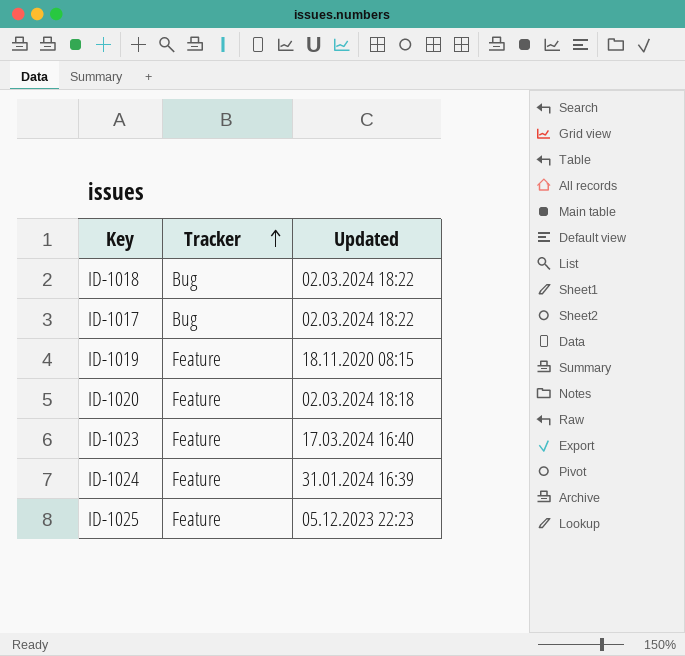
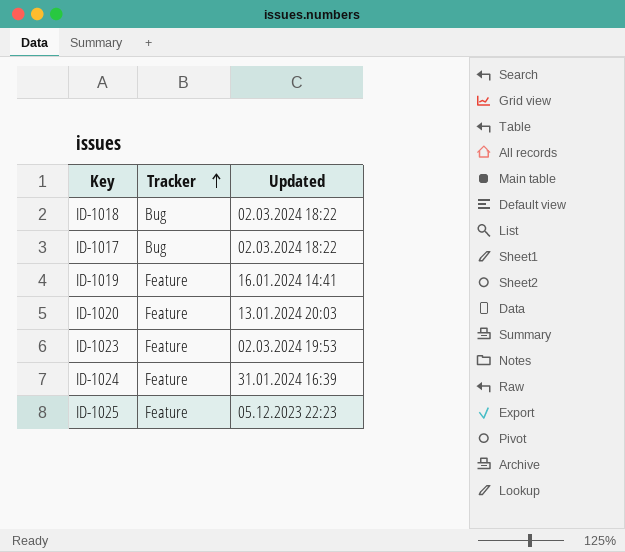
ID-1019 | Updated: 18.11.2020 08:15 -> 16.01.2024 14:41
ID-1020 | Updated: 02.03.2024 18:18 -> 13.01.2024 20:03
ID-1023 | Updated: 17.03.2024 16:40 -> 02.03.2024 19:53

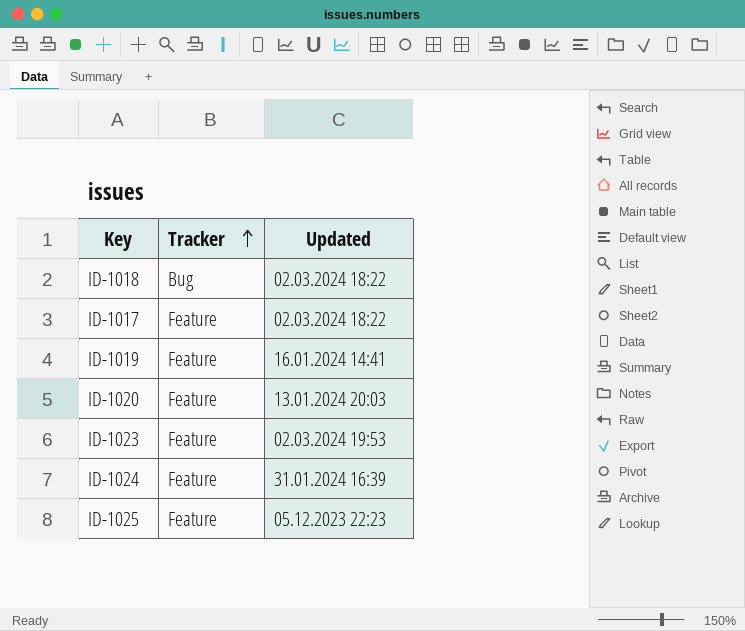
ID-1017 | Tracker: Bug -> Feature

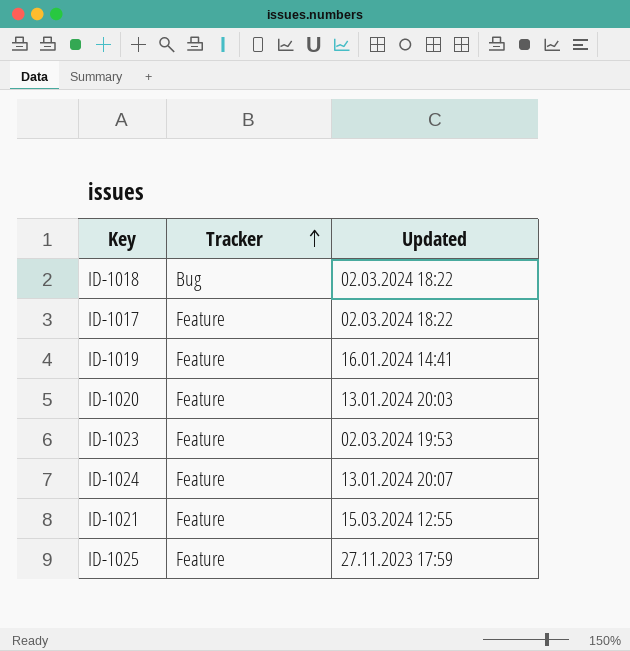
ID-1024 | Updated: 31.01.2024 16:39 -> 13.01.2024 20:07
row ID-1021: none -> Feature | 15.03.2024 12:55
ID-1025 | Updated: 05.12.2023 22:23 -> 27.11.2023 17:59

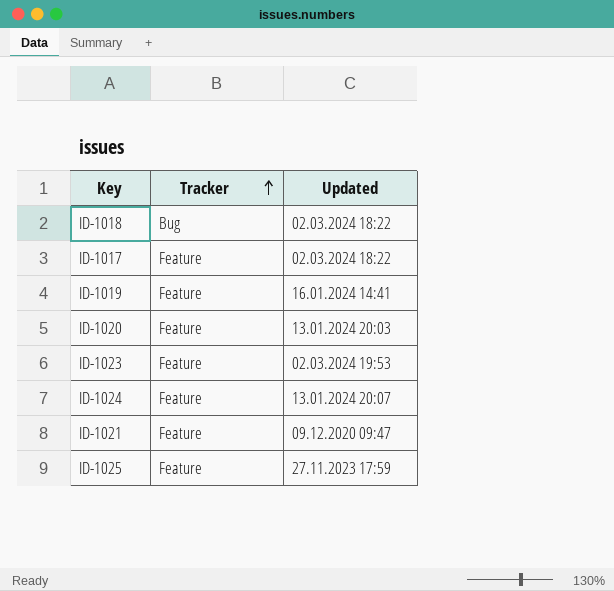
ID-1021 | Updated: 15.03.2024 12:55 -> 09.12.2020 09:47

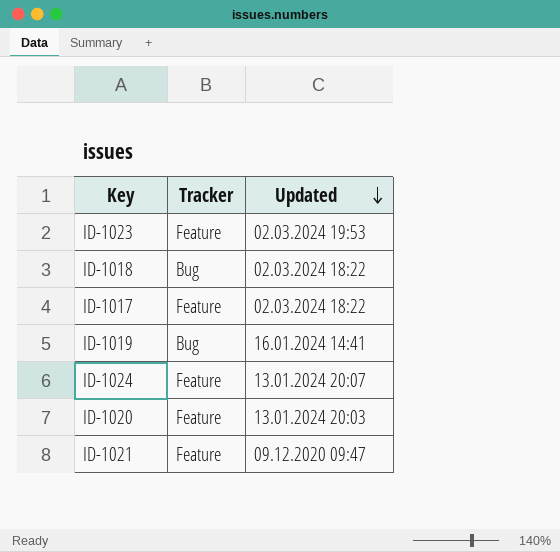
row order: Tracker ascending -> Updated descending
row ID-1025: Feature | 27.11.2023 17:59 -> none
ID-1019 | Tracker: Feature -> Bug

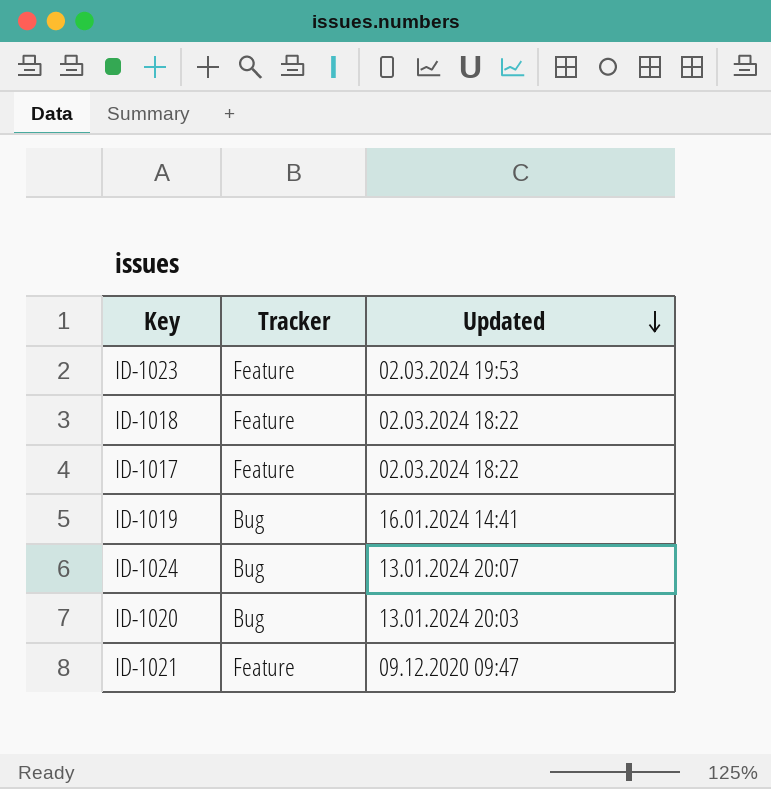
ID-1018 | Tracker: Bug -> Feature
ID-1024 | Tracker: Feature -> Bug
ID-1020 | Tracker: Feature -> Bug

